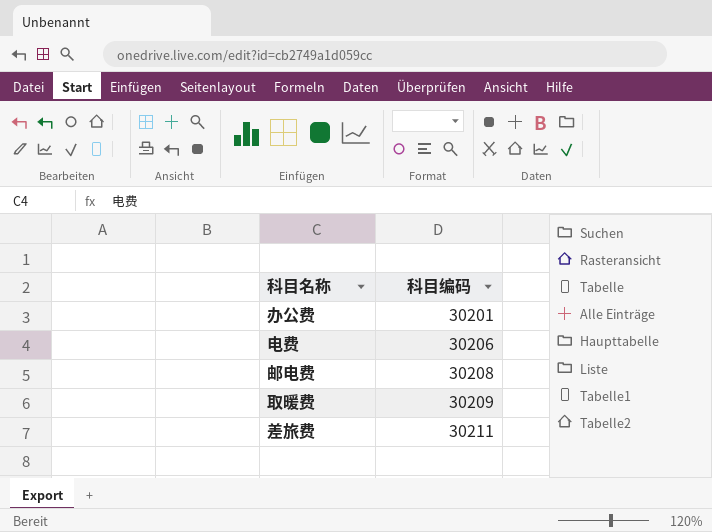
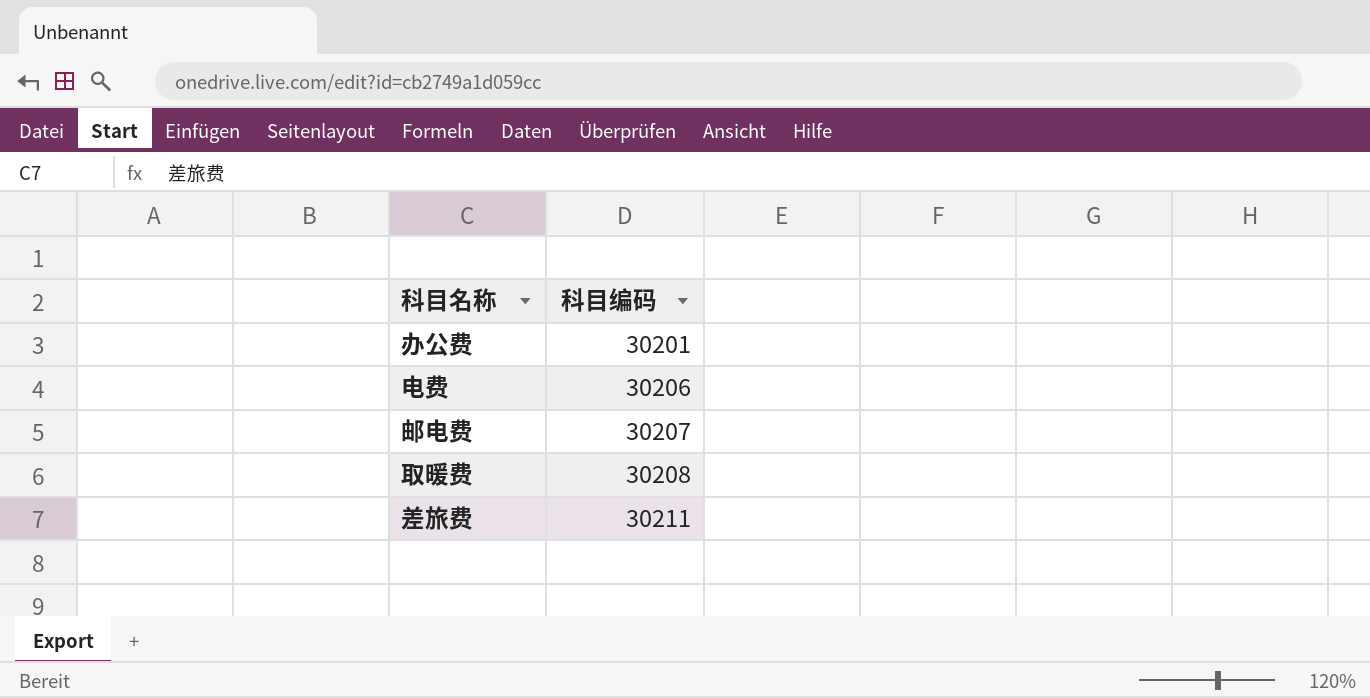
邮电费 | 科目编码: 30208 -> 30207
取暖费 | 科目编码: 30209 -> 30208

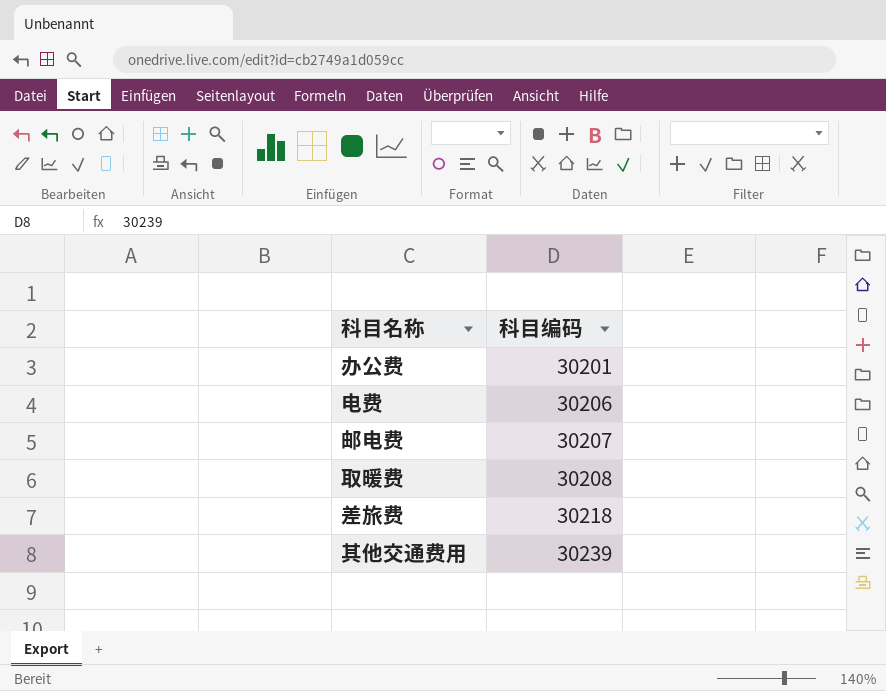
差旅费 | 科目编码: 30211 -> 30218
row 其他交通费用: none -> 30239

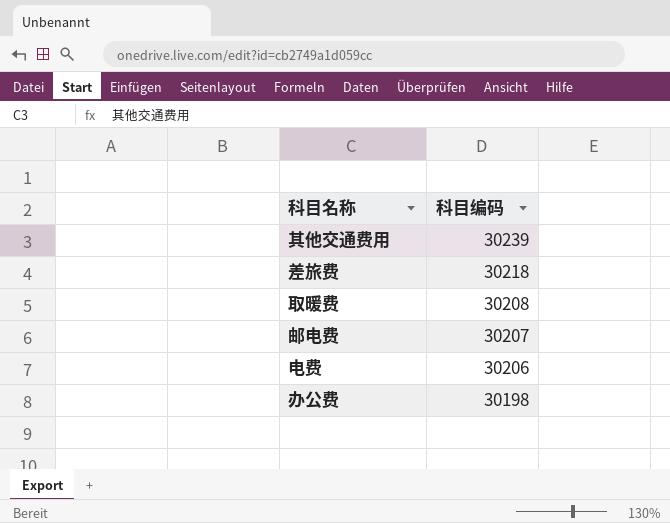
row order: 科目编码 ascending -> 科目编码 descending
办公费 | 科目编码: 30201 -> 30198

